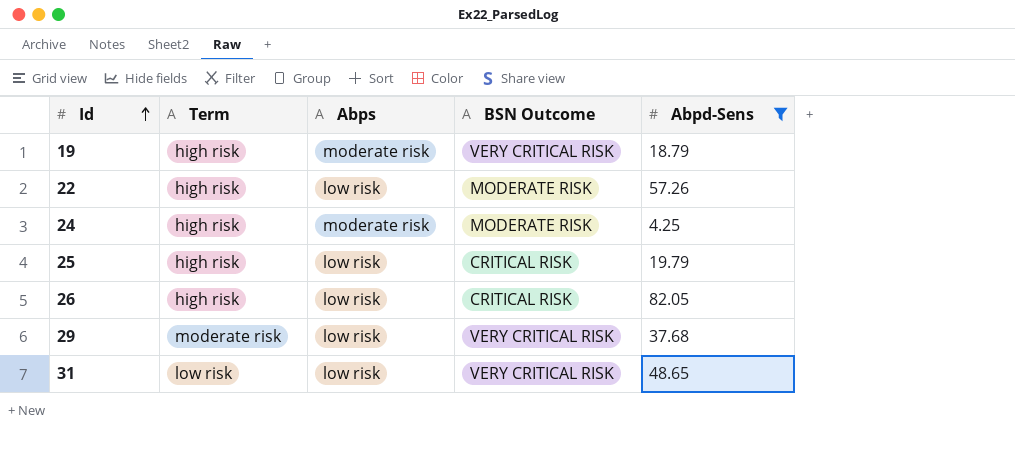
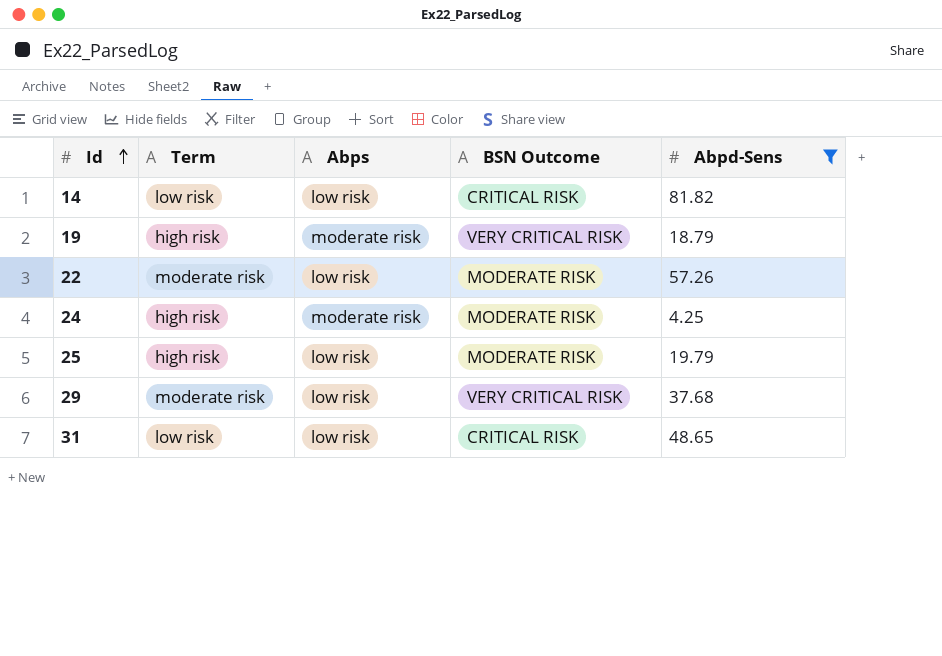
row 26: high risk | low risk | CRITICAL RISK | 82.05 -> none
row 14: none -> low risk | low risk | CRITICAL RISK | 81.82
22 | Term: high risk -> moderate risk
25 | BSN Outcome: CRITICAL RISK -> MODERATE RISK
31 | BSN Outcome: VERY CRITICAL RISK -> CRITICAL RISK

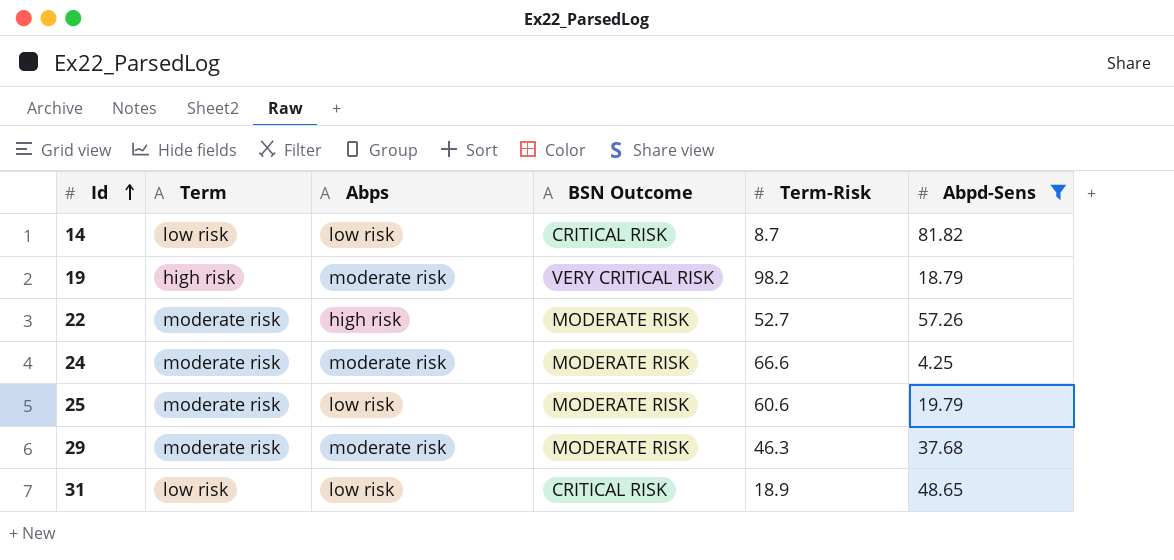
column Term-Risk | position: none -> 5
22 | Abps: low risk -> high risk
24 | Term: high risk -> moderate risk
25 | Term: high risk -> moderate risk
29 | Abps: low risk -> moderate risk
29 | BSN Outcome: VERY CRITICAL RISK -> MODERATE RISK

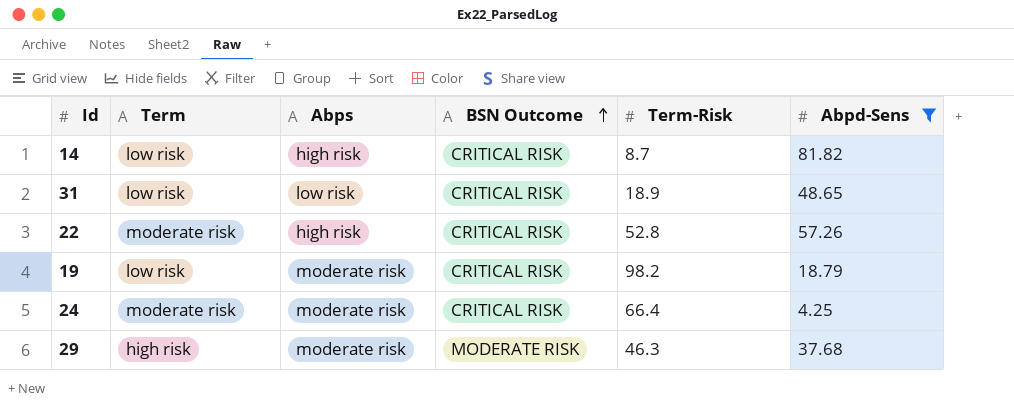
row order: Id ascending -> BSN Outcome ascending
row 25: moderate risk | low risk | MODERATE RISK | 60.6 | 19.79 -> none
14 | Abps: low risk -> high risk
22 | BSN Outcome: MODERATE RISK -> CRITICAL RISK
22 | Term-Risk: 52.7 -> 52.8
19 | Term: high risk -> low risk
19 | BSN Outcome: VERY CRITICAL RISK -> CRITICAL RISK
24 | BSN Outcome: MODERATE RISK -> CRITICAL RISK
24 | Term-Risk: 66.6 -> 66.4
29 | Term: moderate risk -> high risk

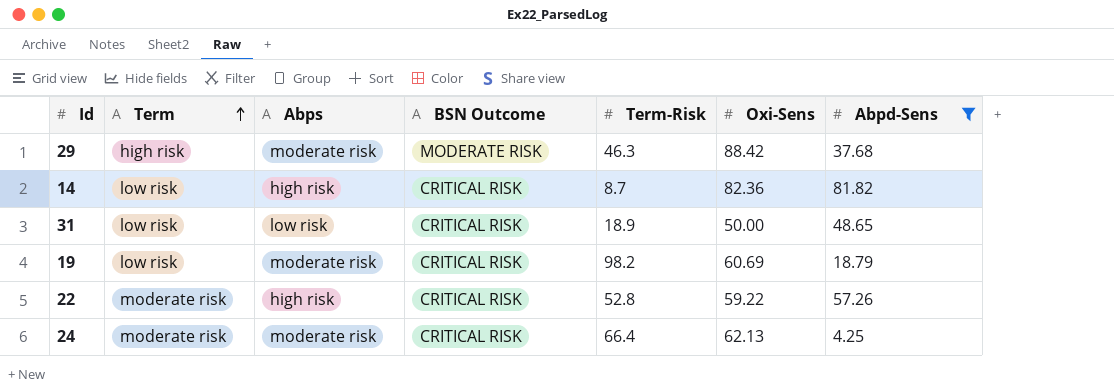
row order: BSN Outcome ascending -> Term ascending
column Oxi-Sens | position: none -> 6

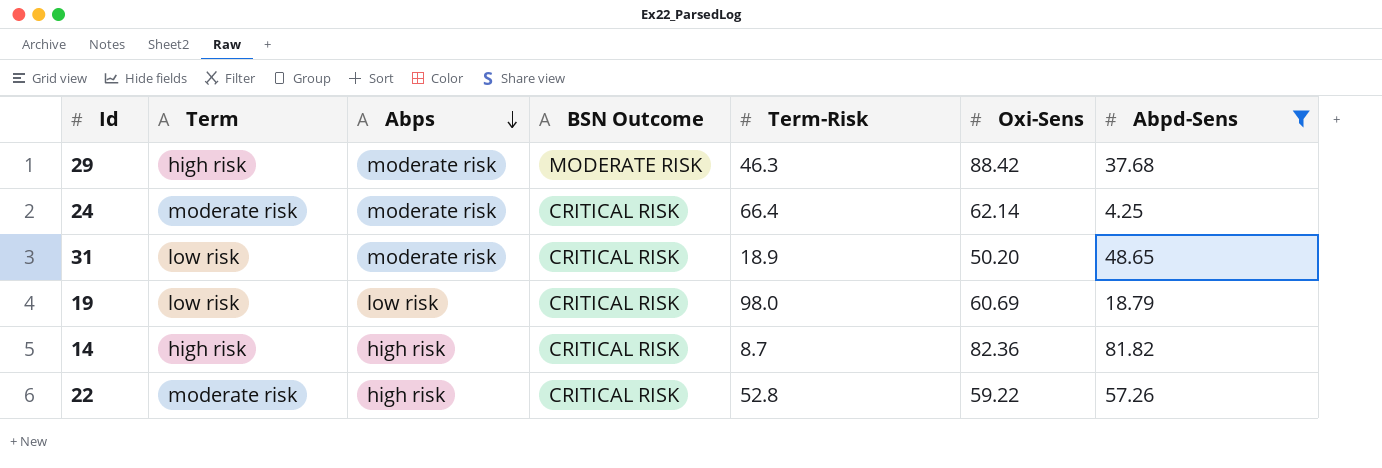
row order: Term ascending -> Abps descending
24 | Oxi-Sens: 62.13 -> 62.14
31 | Abps: low risk -> moderate risk
31 | Oxi-Sens: 50.00 -> 50.20
19 | Abps: moderate risk -> low risk
19 | Term-Risk: 98.2 -> 98.0
14 | Term: low risk -> high risk

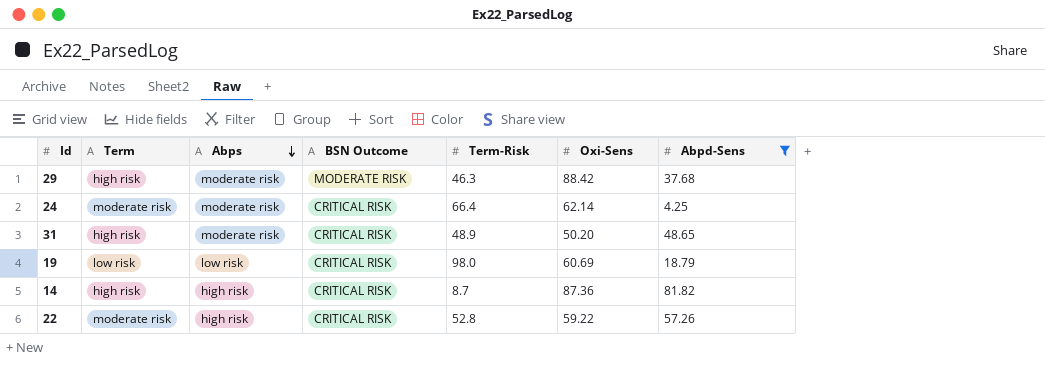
31 | Term: low risk -> high risk
31 | Term-Risk: 18.9 -> 48.9
14 | Oxi-Sens: 82.36 -> 87.36

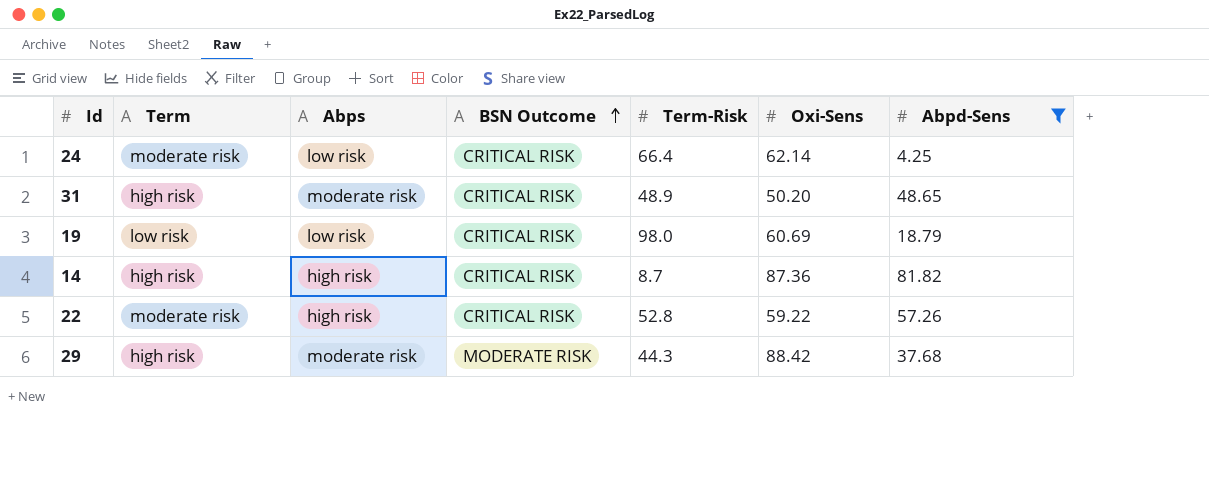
row order: Abps descending -> BSN Outcome ascending
24 | Abps: moderate risk -> low risk
29 | Term-Risk: 46.3 -> 44.3

